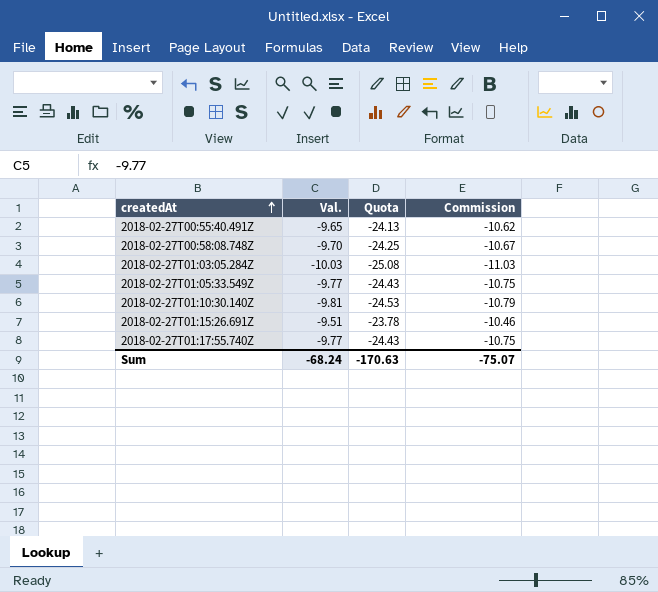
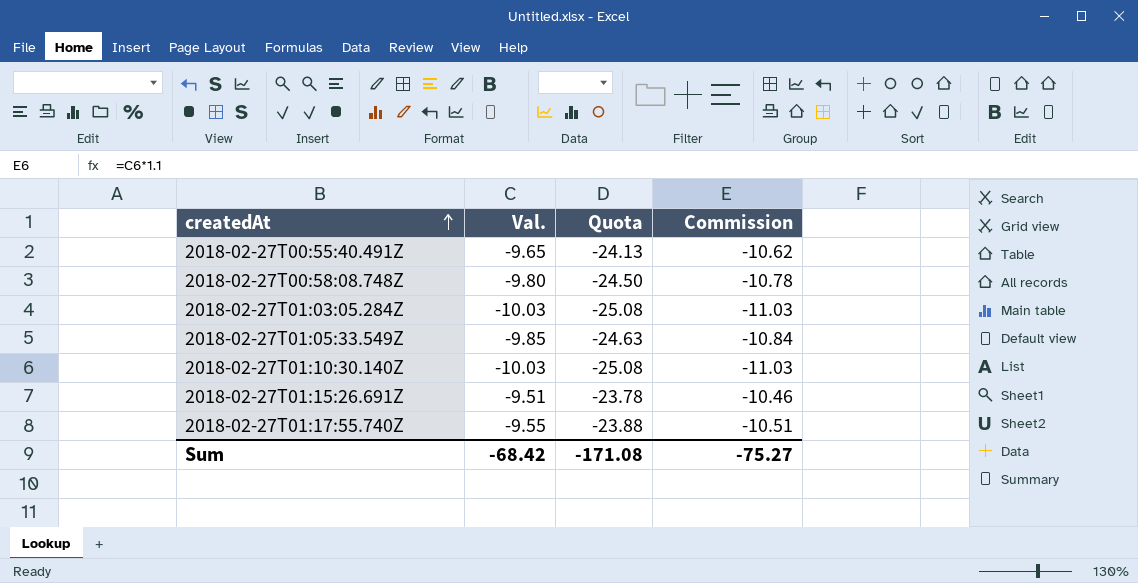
2018-02-27T00:58:08.748Z | Val.: -9.70 -> -9.80
2018-02-27T00:58:08.748Z | Quota: -24.25 -> -24.50
2018-02-27T00:58:08.748Z | Commission: -10.67 -> -10.78
2018-02-27T01:05:33.549Z | Val.: -9.77 -> -9.85
2018-02-27T01:05:33.549Z | Quota: -24.43 -> -24.63
2018-02-27T01:05:33.549Z | Commission: -10.75 -> -10.84
2018-02-27T01:10:30.140Z | Val.: -9.81 -> -10.03
2018-02-27T01:10:30.140Z | Quota: -24.53 -> -25.08
2018-02-27T01:10:30.140Z | Commission: -10.79 -> -11.03
2018-02-27T01:17:55.740Z | Val.: -9.77 -> -9.55
2018-02-27T01:17:55.740Z | Quota: -24.43 -> -23.88
2018-02-27T01:17:55.740Z | Commission: -10.75 -> -10.51
Sum | Val.: -68.24 -> -68.42
Sum | Quota: -170.63 -> -171.08
Sum | Commission: -75.07 -> -75.27

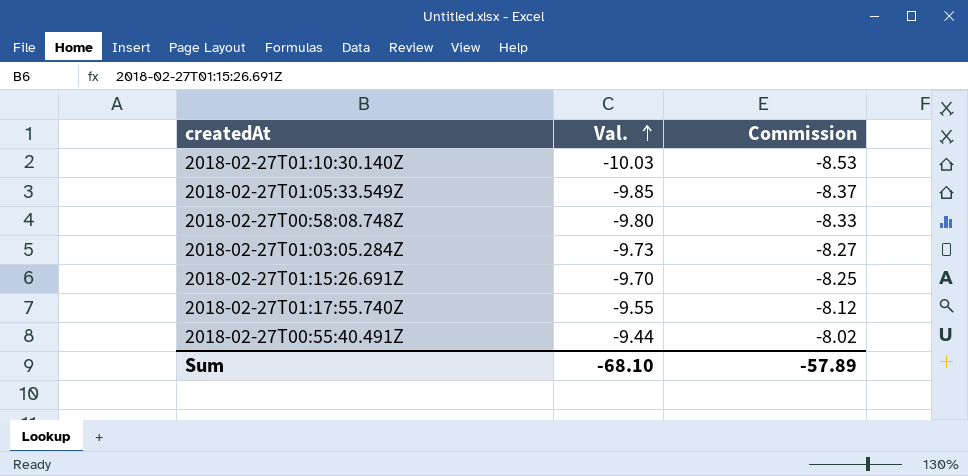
row order: createdAt ascending -> Val. ascending
column Quota | formula: [Val.] * 2.5 -> none
column Commission | formula: [Val.] * 1.1 -> [Val.] * 0.85
2018-02-27T01:03:05.284Z | Val.: -10.03 -> -9.73
2018-02-27T01:15:26.691Z | Val.: -9.51 -> -9.70
2018-02-27T00:55:40.491Z | Val.: -9.65 -> -9.44
Sum | Val.: -68.42 -> -68.10
Sum | Commission: -75.27 -> -57.89

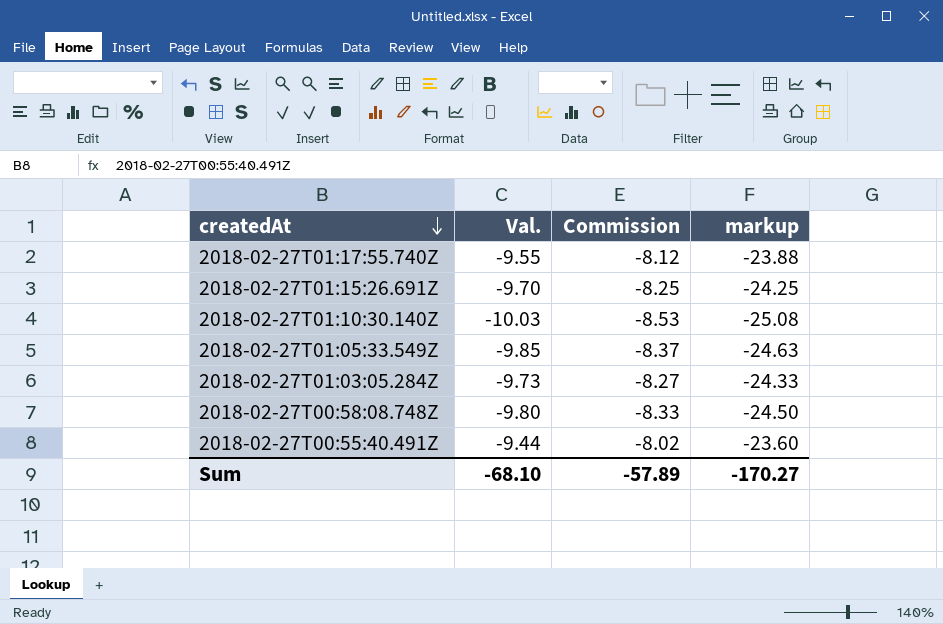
row order: Val. ascending -> createdAt descending
column markup | formula: none -> [Val.] * 2.5

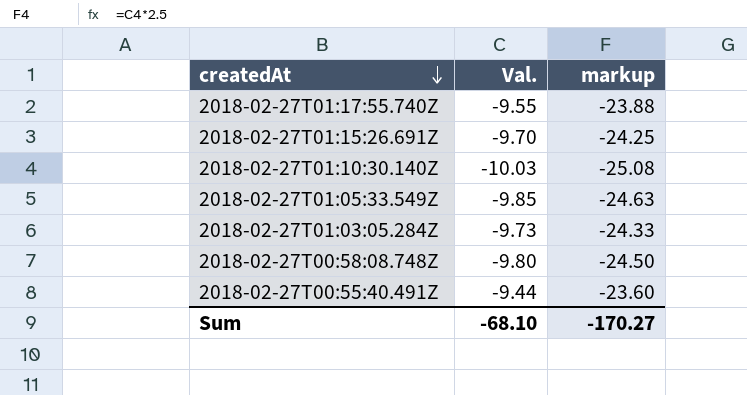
column Commission | formula: [Val.] * 0.85 -> none

